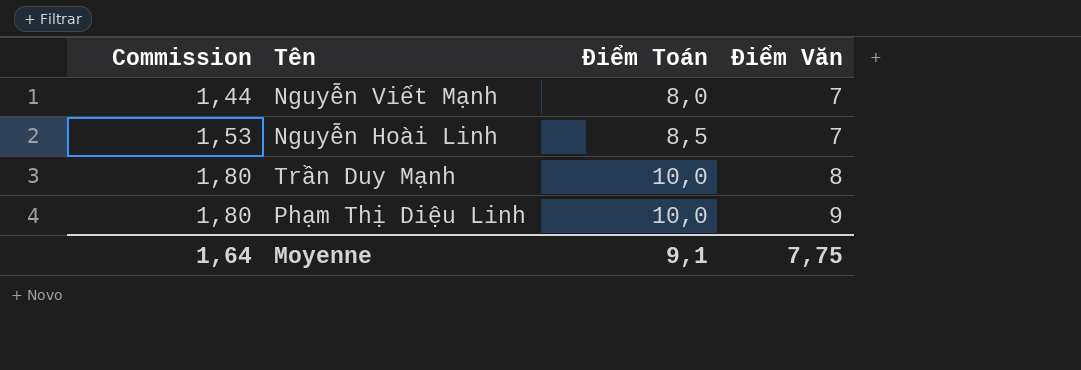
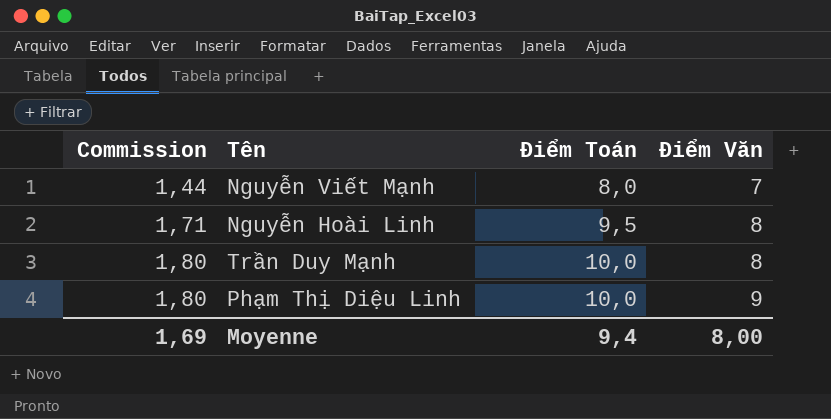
Nguyễn Hoài Linh | Commission: 1,53 -> 1,71
Nguyễn Hoài Linh | Điểm Toán: 8,5 -> 9,5
Nguyễn Hoài Linh | Điểm Văn: 7 -> 8
Moyenne | Commission: 1,64 -> 1,69
Moyenne | Điểm Toán: 9,1 -> 9,4
Moyenne | Điểm Văn: 7,75 -> 8,00

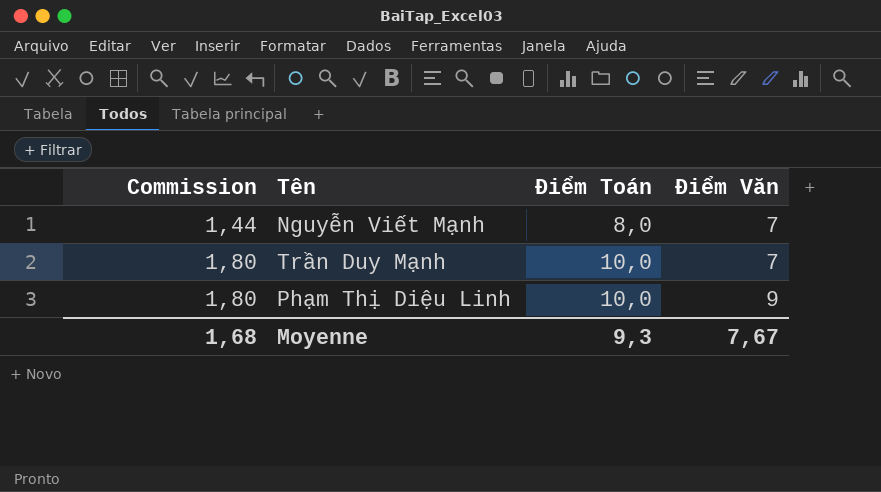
row Nguyễn Hoài Linh: 1,71 | 9,5 | 8 -> none
Trần Duy Mạnh | Điểm Văn: 8 -> 7
Moyenne | Commission: 1,69 -> 1,68
Moyenne | Điểm Toán: 9,4 -> 9,3
Moyenne | Điểm Văn: 8,00 -> 7,67

